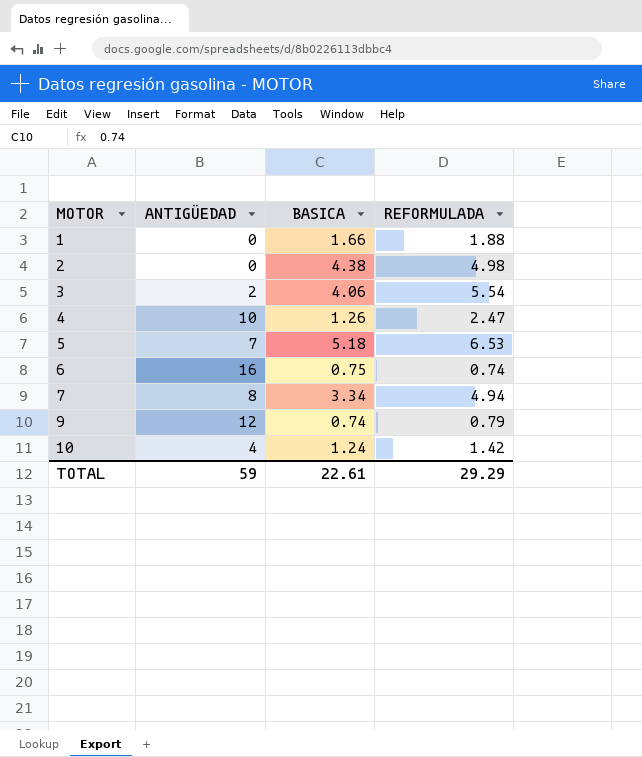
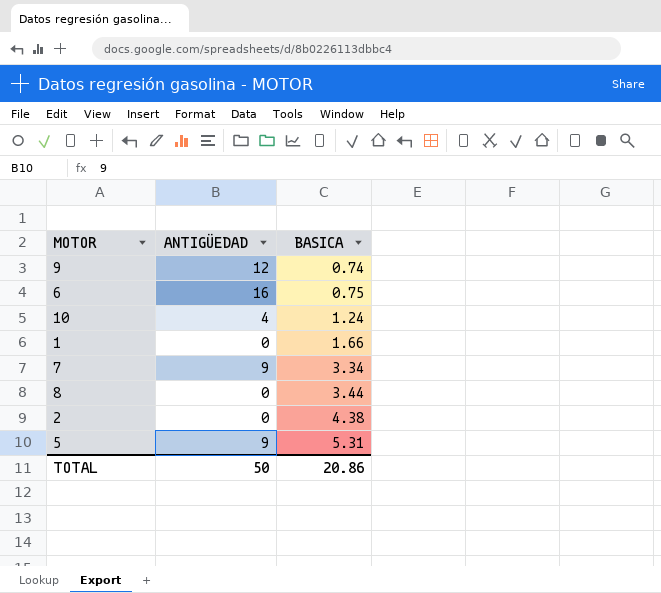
row order: MOTOR ascending -> BASICA ascending
column REFORMULADA | position: 4 -> none
row 3: 2 | 4.06 | 5.54 -> none
row 4: 10 | 1.26 | 2.47 -> none
7 | ANTIGÜEDAD: 8 -> 9
row 8: none -> 0 | 3.44
5 | ANTIGÜEDAD: 7 -> 9
5 | BASICA: 5.18 -> 5.31
TOTAL | ANTIGÜEDAD: 59 -> 50
TOTAL | BASICA: 22.61 -> 20.86

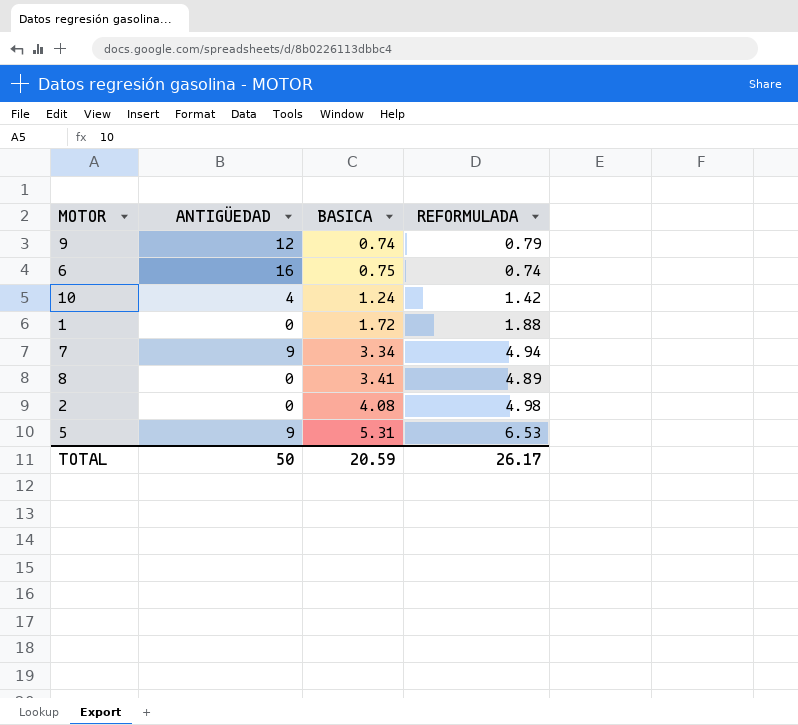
column REFORMULADA | position: none -> 4
1 | BASICA: 1.66 -> 1.72
8 | BASICA: 3.44 -> 3.41
2 | BASICA: 4.38 -> 4.08
TOTAL | BASICA: 20.86 -> 20.59

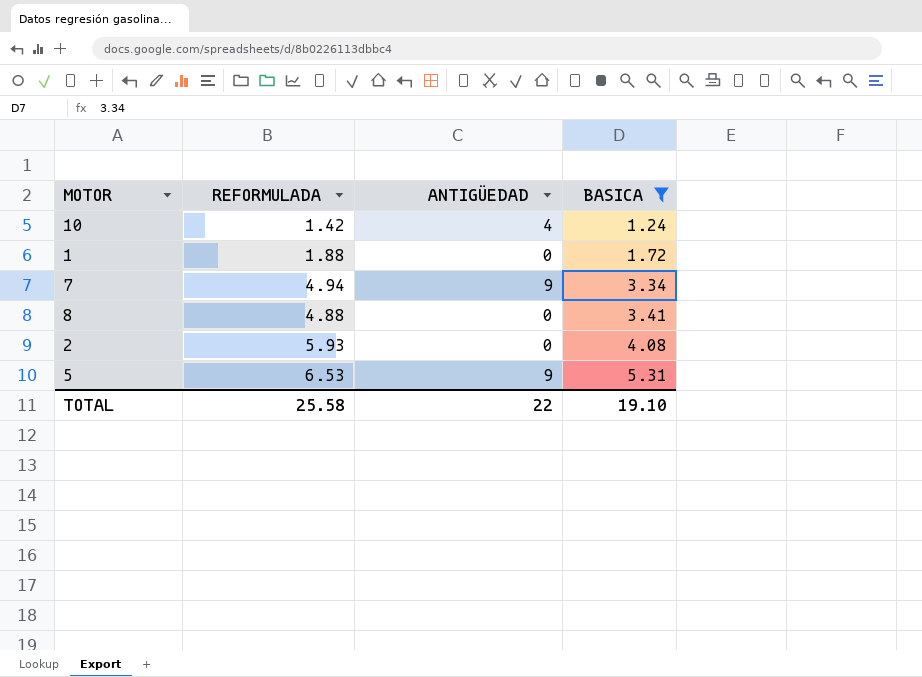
filter: none -> BASICA >= 1.24
column REFORMULADA | position: 4 -> 2
8 | REFORMULADA: 4.89 -> 4.88
2 | REFORMULADA: 4.98 -> 5.93
TOTAL | REFORMULADA: 26.17 -> 25.58
TOTAL | ANTIGÜEDAD: 50 -> 22
TOTAL | BASICA: 20.59 -> 19.10

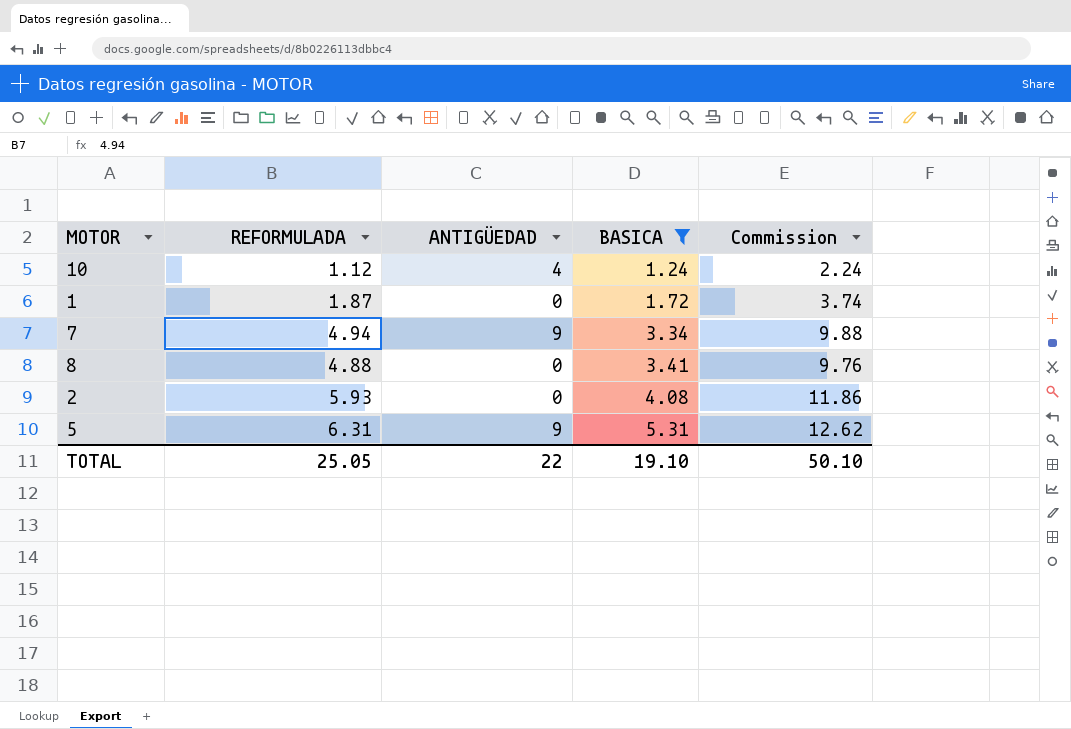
column Commission | formula: none -> [REFORMULADA] * 2
10 | REFORMULADA: 1.42 -> 1.12
1 | REFORMULADA: 1.88 -> 1.87
5 | REFORMULADA: 6.53 -> 6.31
TOTAL | REFORMULADA: 25.58 -> 25.05

